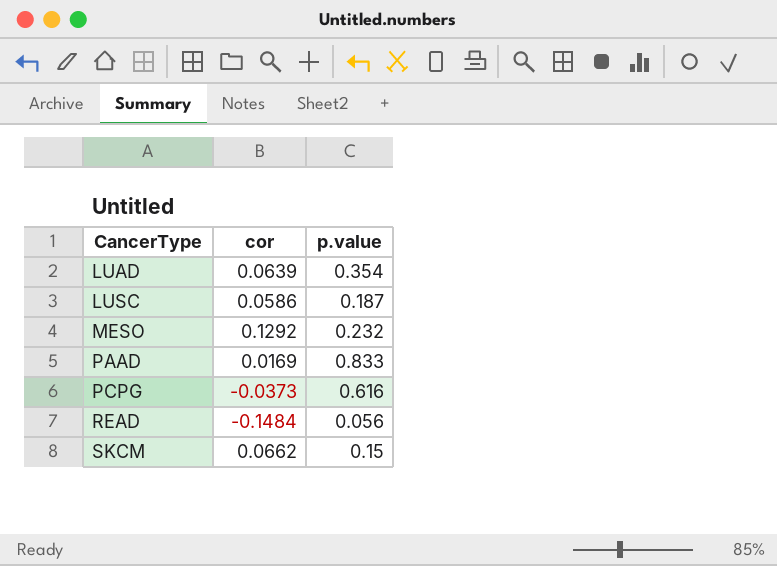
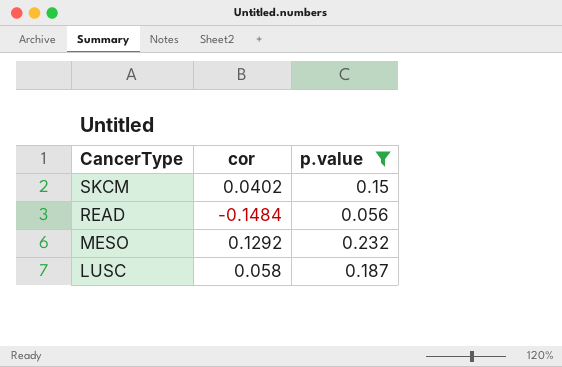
filter: none -> p.value <= 0.232
row order: CancerType ascending -> CancerType descending
SKCM | cor: 0.0662 -> 0.0402
LUSC | cor: 0.0586 -> 0.058

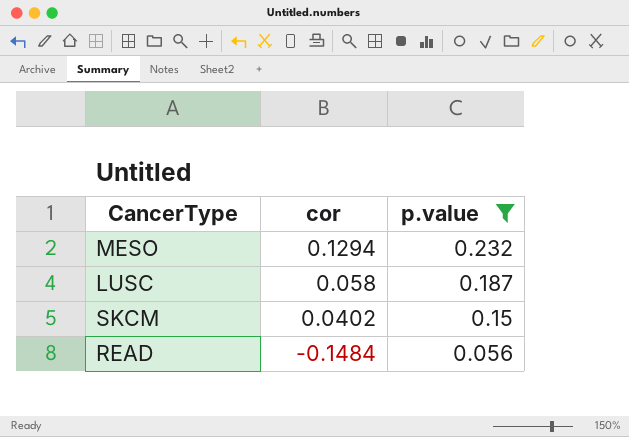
row order: CancerType descending -> cor descending
MESO | cor: 0.1292 -> 0.1294

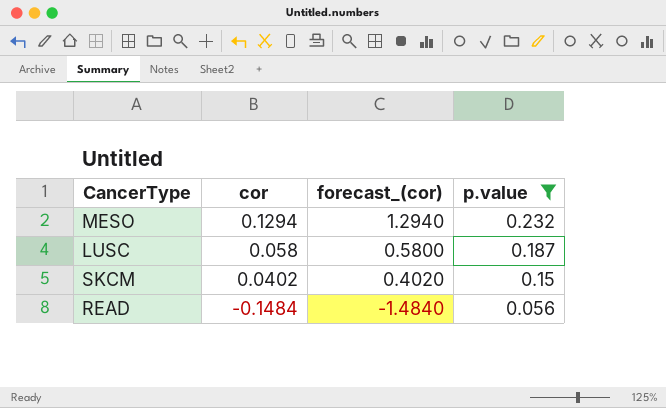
column forecast_(cor) | formula: none -> [cor] * 10

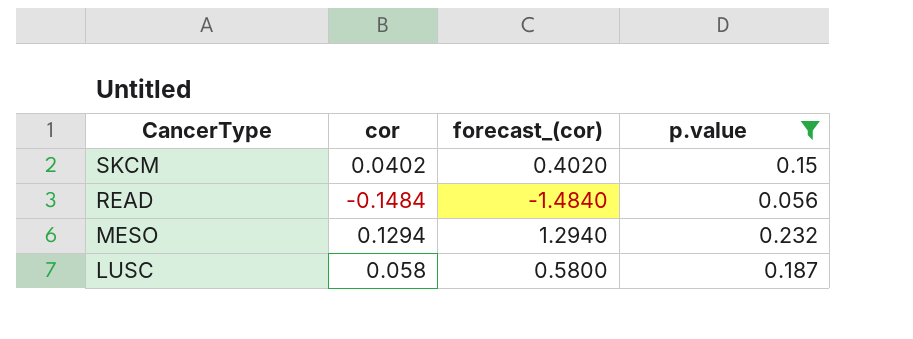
row order: cor descending -> CancerType descending

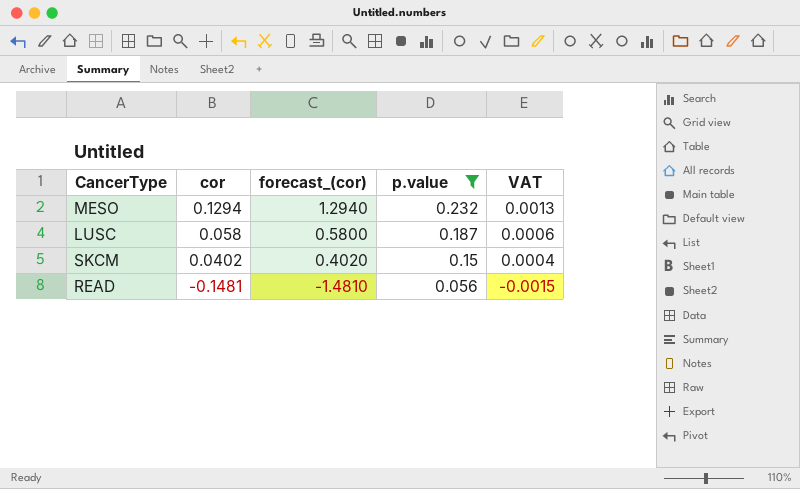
row order: CancerType descending -> cor descending
column VAT | formula: none -> [cor] * 0.01
READ | cor: -0.1484 -> -0.1481
READ | forecast_(cor): -1.4840 -> -1.4810

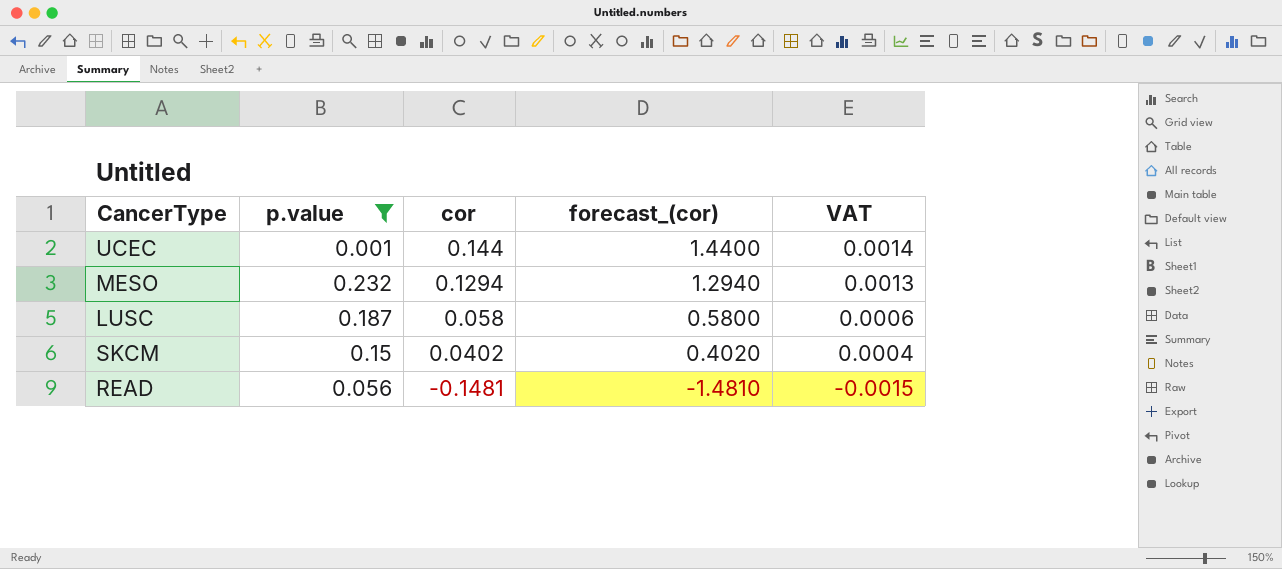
column p.value | position: 4 -> 2
row UCEC: none -> 0.001 | 0.144 | 1.4400 | 0.0014

